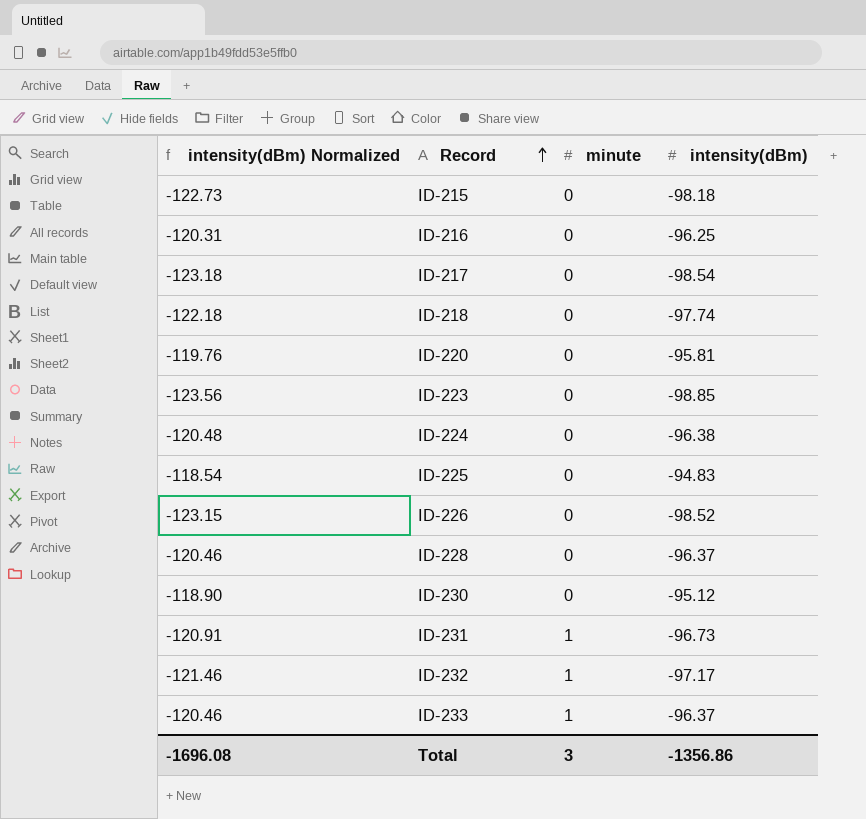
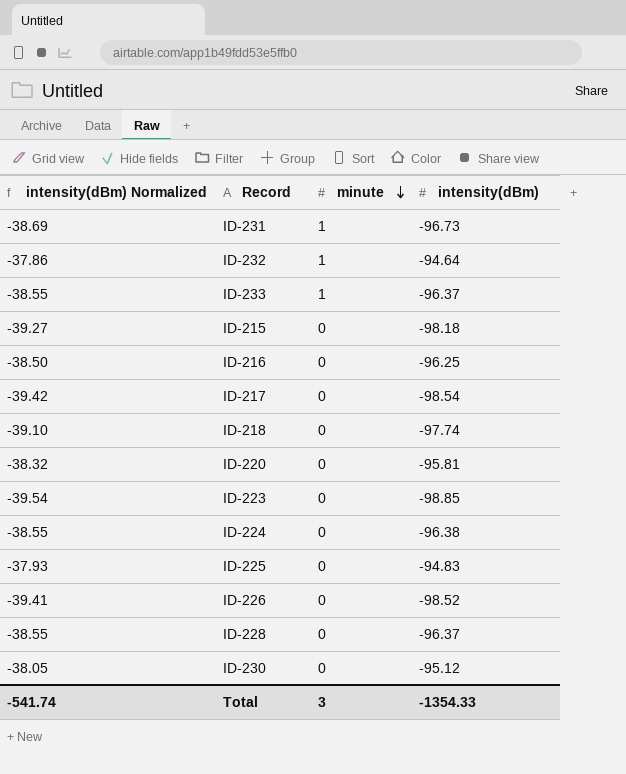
row order: Record ascending -> minute descending
column intensity(dBm) Normalized | formula: [intensity(dBm)] * 1.25 -> [intensity(dBm)] * 0.4
ID-232 | intensity(dBm): -97.17 -> -94.64
Total | intensity(dBm) Normalized: -1696.08 -> -541.74
Total | intensity(dBm): -1356.86 -> -1354.33

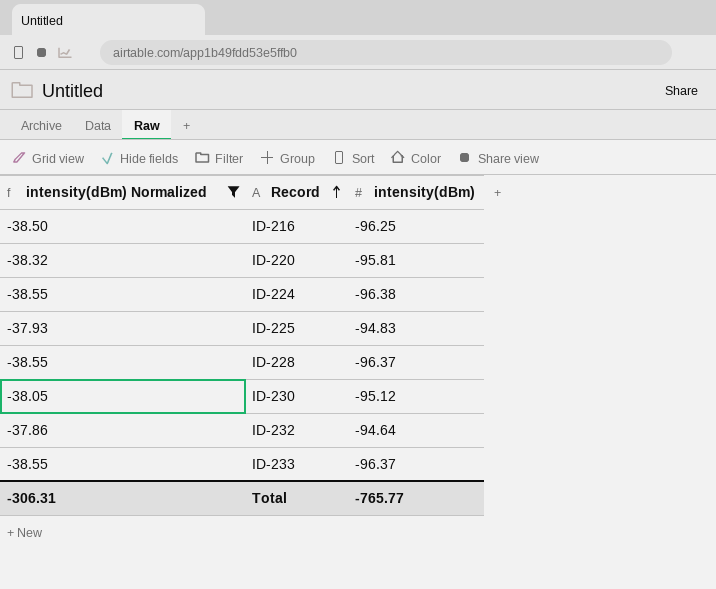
filter: none -> intensity(dBm) Normalized >= -38.55
row order: minute descending -> Record ascending
column minute | position: 3 -> none
Total | intensity(dBm) Normalized: -541.74 -> -306.31
Total | intensity(dBm): -1354.33 -> -765.77

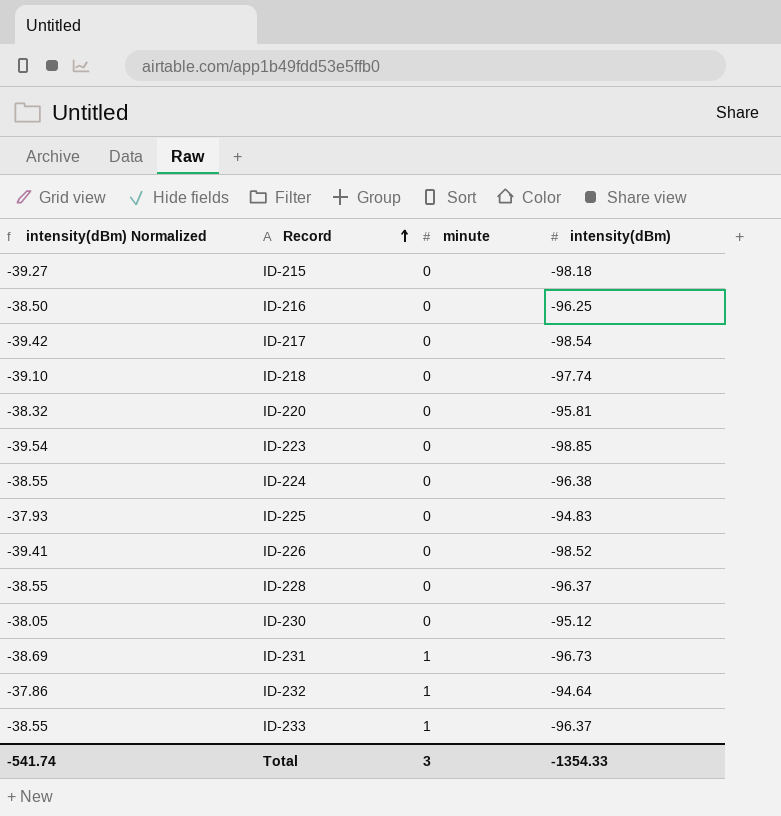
filter: intensity(dBm) Normalized >= -38.55 -> none
column minute | position: none -> 3
Total | intensity(dBm) Normalized: -306.31 -> -541.74
Total | intensity(dBm): -765.77 -> -1354.33

